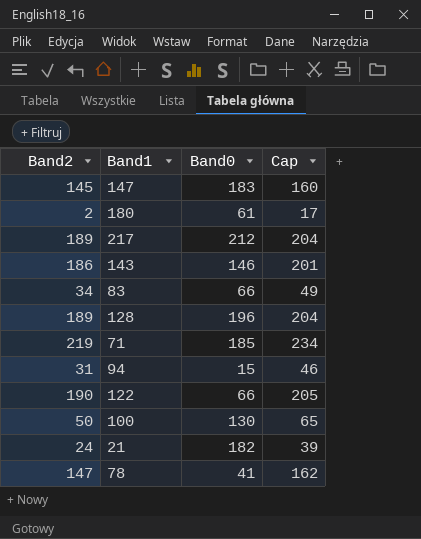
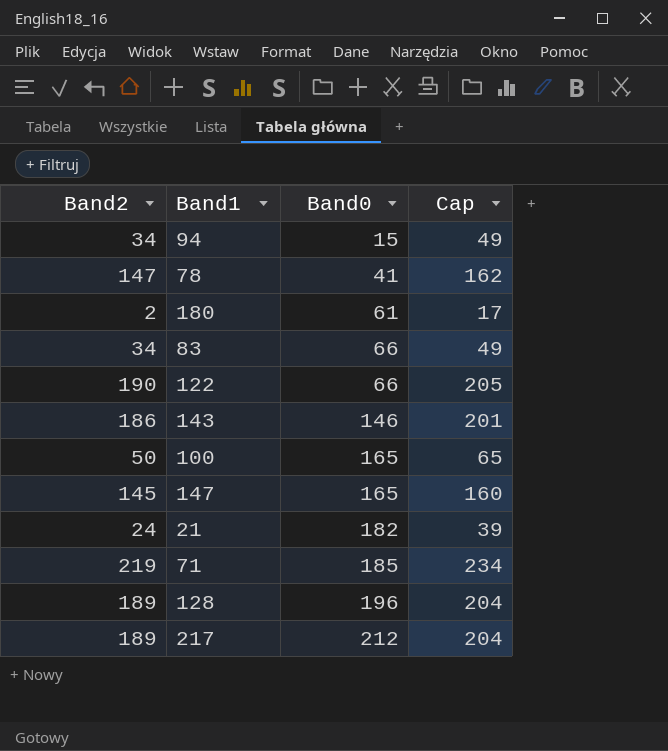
row order: none -> Band0 ascending
94 | Band2: 31 -> 34
94 | Cap: 46 -> 49
100 | Band0: 130 -> 165
147 | Band0: 183 -> 165

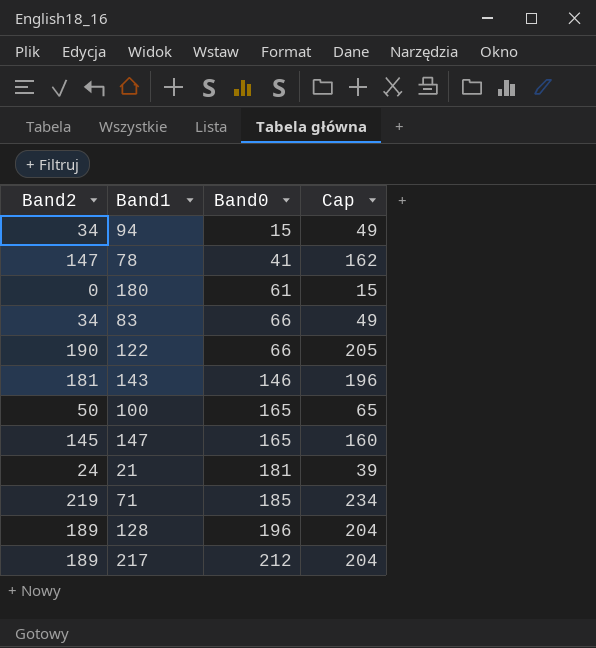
180 | Band2: 2 -> 0
180 | Cap: 17 -> 15
143 | Band2: 186 -> 181
143 | Cap: 201 -> 196
21 | Band0: 182 -> 181

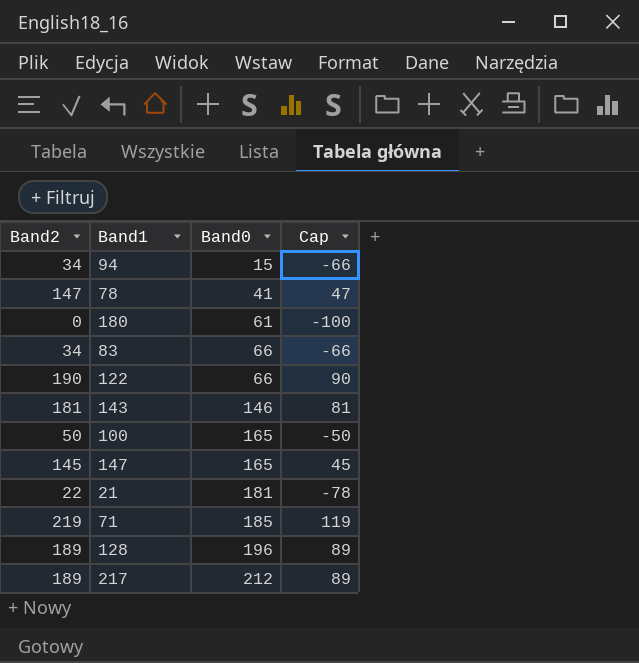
column Cap | formula: [Band2] + 15 -> [Band2] - 100
21 | Band2: 24 -> 22

